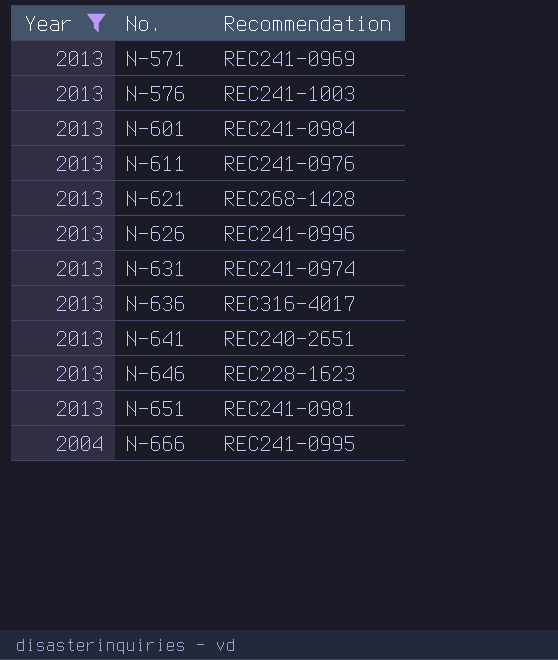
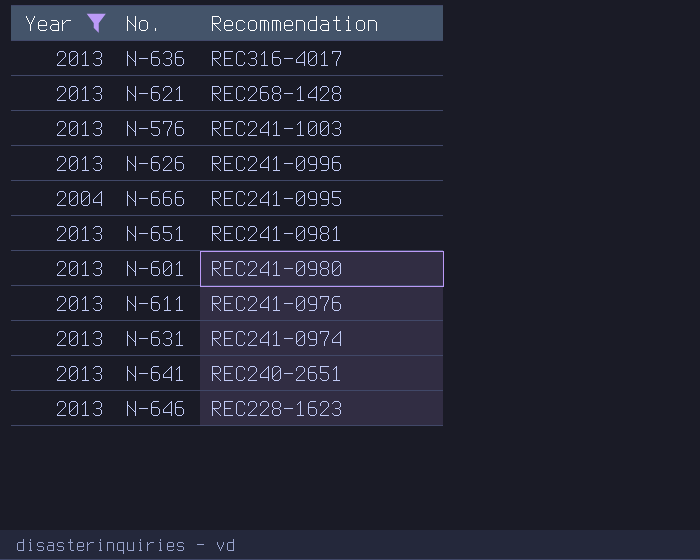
row order: Year descending -> Recommendation descending
row N-571: 2013 | REC241-0969 -> none
N-601 | Recommendation: REC241-0984 -> REC241-0980

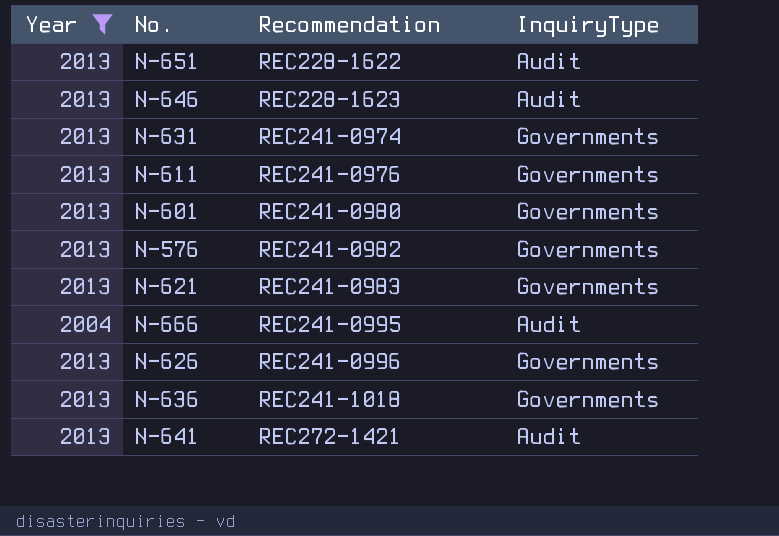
row order: Recommendation descending -> Recommendation ascending
column InquiryType | position: none -> 4
N-651 | Recommendation: REC241-0981 -> REC228-1622
N-576 | Recommendation: REC241-1003 -> REC241-0982
N-621 | Recommendation: REC268-1428 -> REC241-0983
N-636 | Recommendation: REC316-4017 -> REC241-1018
N-641 | Recommendation: REC240-2651 -> REC272-1421

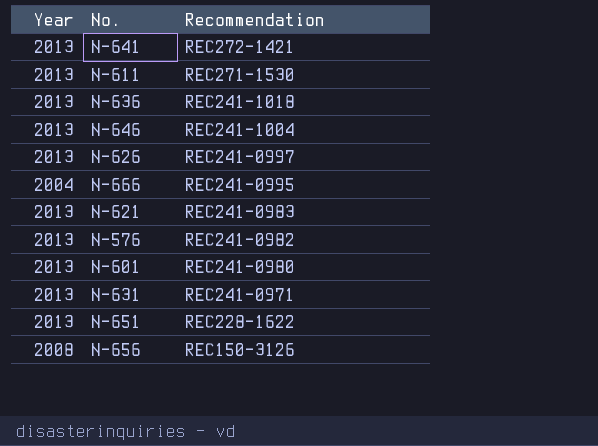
filter: Year != 2008 -> none
row order: Recommendation ascending -> Recommendation descending
column InquiryType | position: 4 -> none
N-611 | Recommendation: REC241-0976 -> REC271-1530
N-646 | Recommendation: REC228-1623 -> REC241-1004
N-626 | Recommendation: REC241-0996 -> REC241-0997
N-631 | Recommendation: REC241-0974 -> REC241-0971

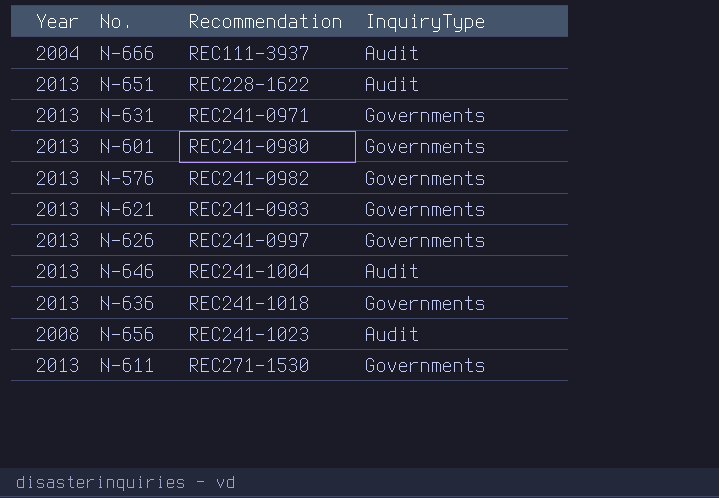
row order: Recommendation descending -> Recommendation ascending
column InquiryType | position: none -> 4
row N-641: 2013 | REC272-1421 -> none
N-666 | Recommendation: REC241-0995 -> REC111-3937
N-656 | Recommendation: REC150-3126 -> REC241-1023

